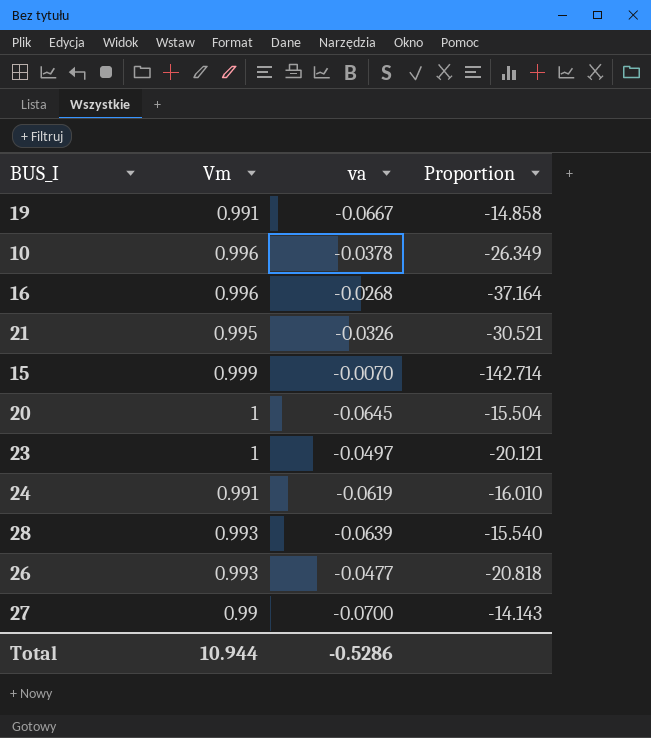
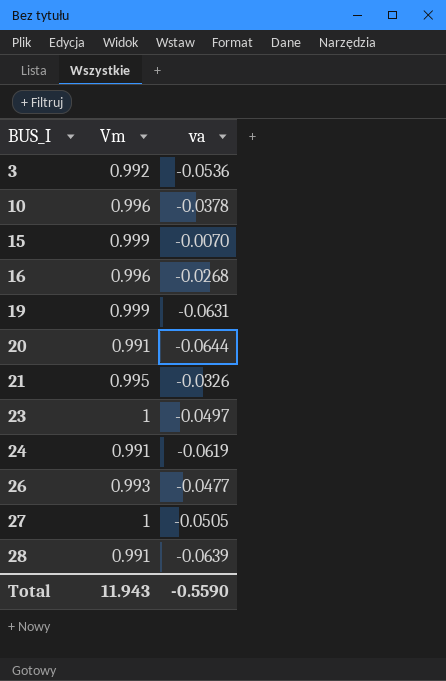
row order: none -> BUS_I ascending
column Proportion | formula: [Vm] / [va] -> none
row 3: none -> 0.992 | -0.0536
19 | Vm: 0.991 -> 0.999
19 | va: -0.0667 -> -0.0631
20 | Vm: 1 -> 0.991
20 | va: -0.0645 -> -0.0644
27 | Vm: 0.99 -> 1
27 | va: -0.0700 -> -0.0505
28 | Vm: 0.993 -> 0.991
Total | Vm: 10.944 -> 11.943
Total | va: -0.5286 -> -0.5590

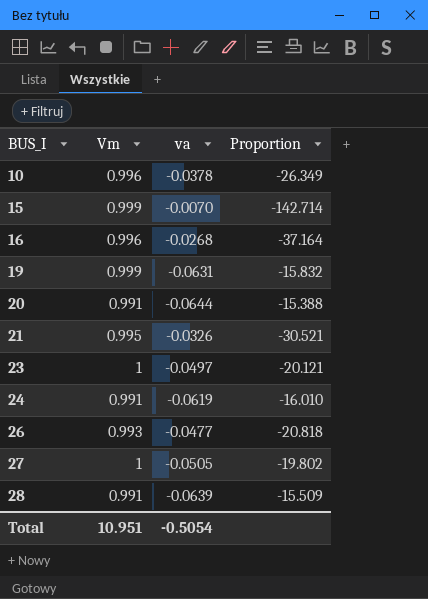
column Proportion | formula: none -> [Vm] / [va]
row 3: 0.992 | -0.0536 -> none
Total | Vm: 11.943 -> 10.951
Total | va: -0.5590 -> -0.5054

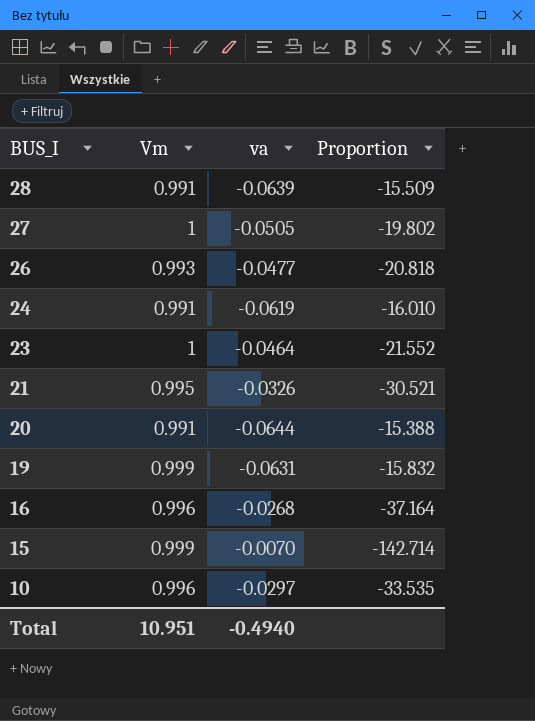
row order: BUS_I ascending -> BUS_I descending
23 | va: -0.0497 -> -0.0464
23 | Proportion: -20.121 -> -21.552
10 | va: -0.0378 -> -0.0297
10 | Proportion: -26.349 -> -33.535
Total | va: -0.5054 -> -0.4940

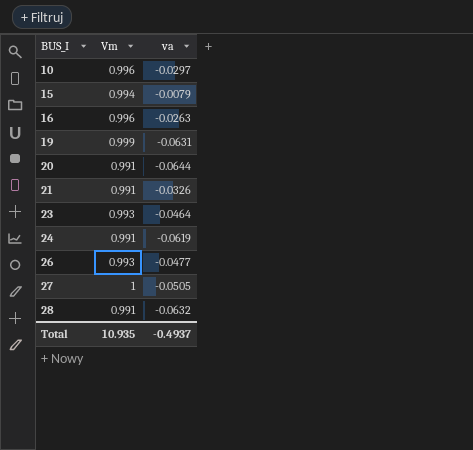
row order: BUS_I descending -> BUS_I ascending
column Proportion | formula: [Vm] / [va] -> none
15 | Vm: 0.999 -> 0.994
15 | va: -0.0070 -> -0.0079
16 | va: -0.0268 -> -0.0263
21 | Vm: 0.995 -> 0.991
23 | Vm: 1 -> 0.993
28 | va: -0.0639 -> -0.0632
Total | Vm: 10.951 -> 10.935
Total | va: -0.4940 -> -0.4937

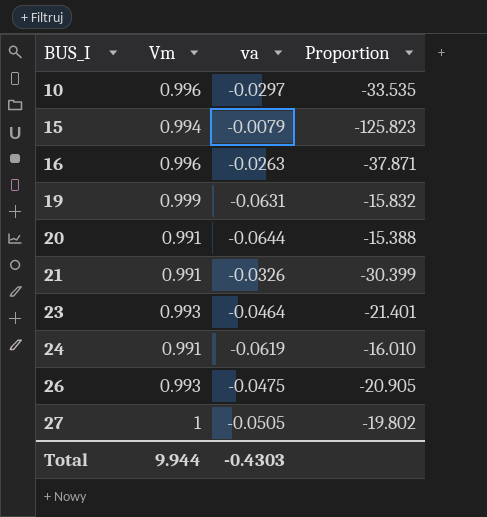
column Proportion | formula: none -> [Vm] / [va]
row 28: 0.991 | -0.0632 -> none
26 | va: -0.0477 -> -0.0475
Total | Vm: 10.935 -> 9.944
Total | va: -0.4937 -> -0.4303

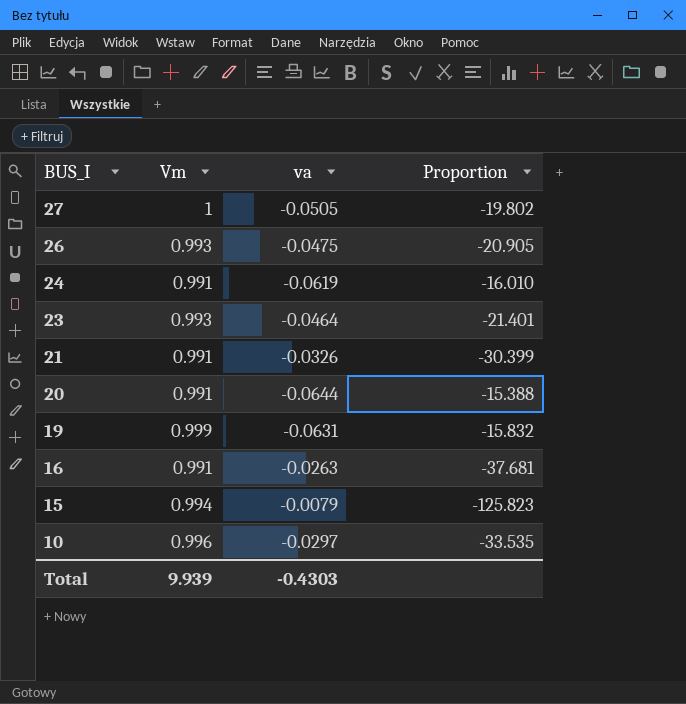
row order: BUS_I ascending -> BUS_I descending
16 | Vm: 0.996 -> 0.991
16 | Proportion: -37.871 -> -37.681
Total | Vm: 9.944 -> 9.939

